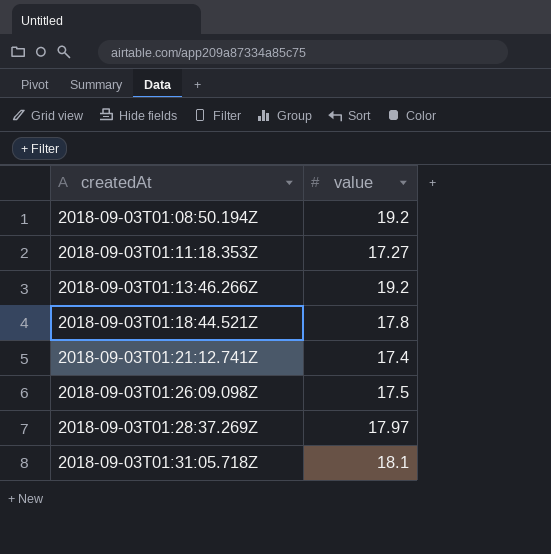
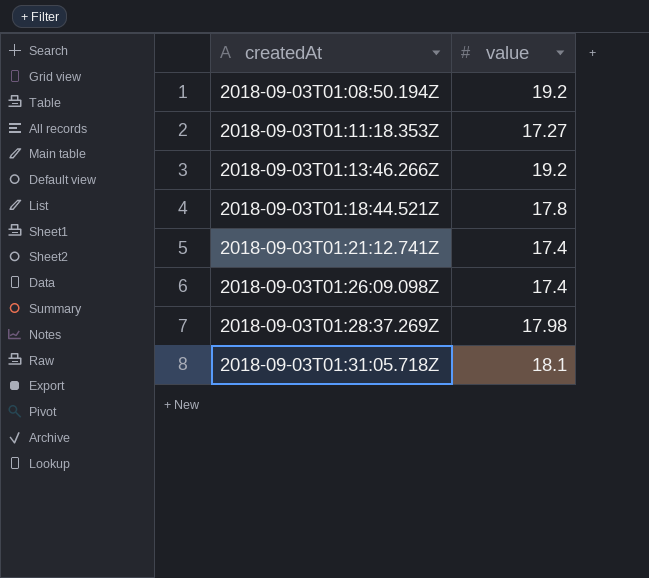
2018-09-03T01:26:09.098Z | value: 17.5 -> 17.4
2018-09-03T01:28:37.269Z | value: 17.97 -> 17.98

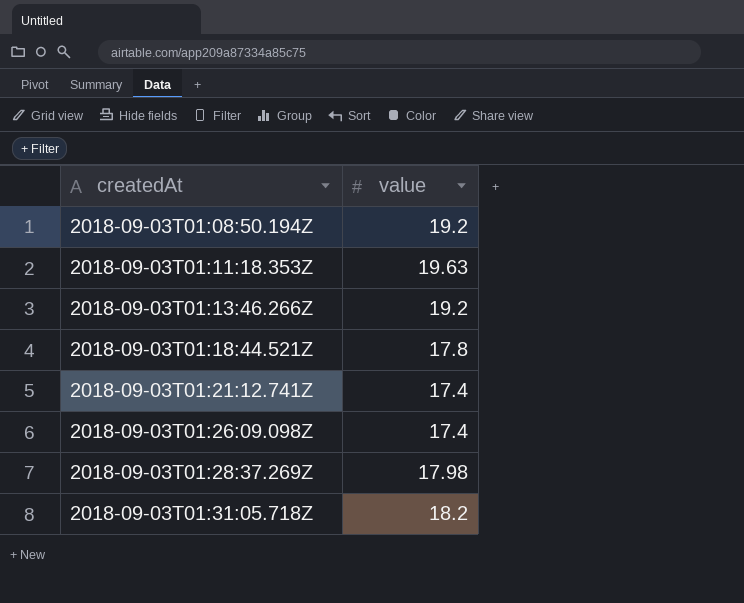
2018-09-03T01:11:18.353Z | value: 17.27 -> 19.63
2018-09-03T01:31:05.718Z | value: 18.1 -> 18.2

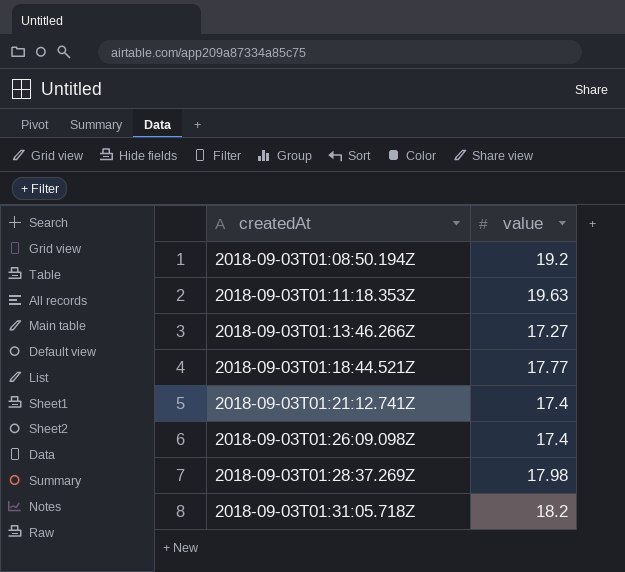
2018-09-03T01:13:46.266Z | value: 19.2 -> 17.27
2018-09-03T01:18:44.521Z | value: 17.8 -> 17.77

